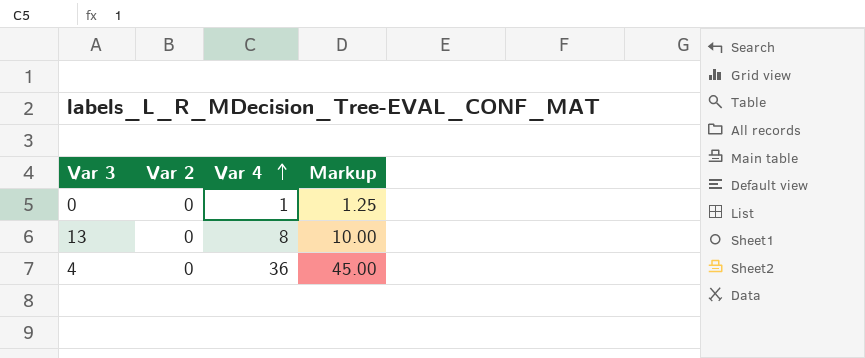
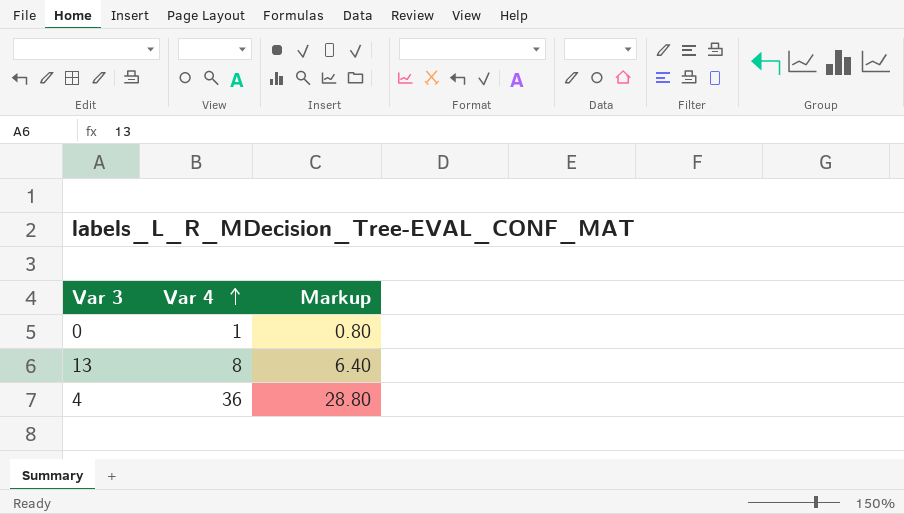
column Var 2 | position: 2 -> none
column Markup | formula: [Var 4] * 1.25 -> [Var 4] * 0.8

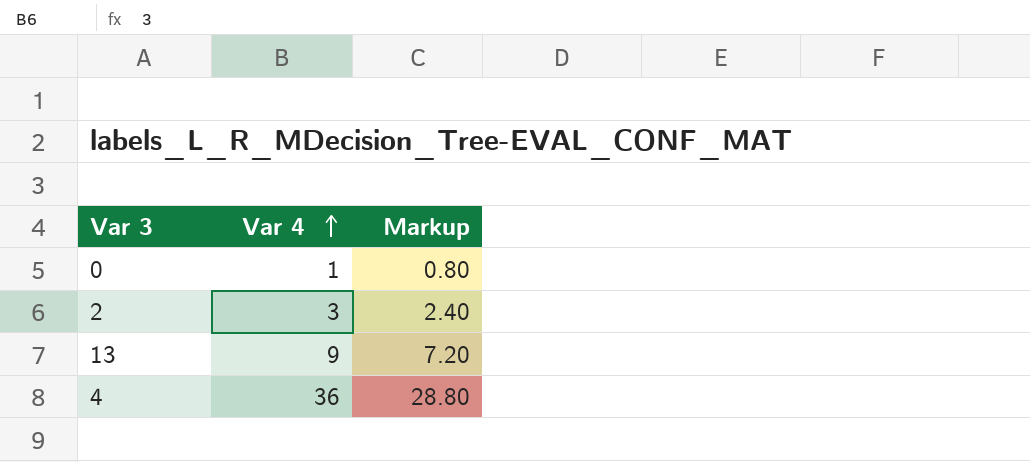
row 2: none -> 3 | 2.40
13 | Var 4: 8 -> 9
13 | Markup: 6.40 -> 7.20

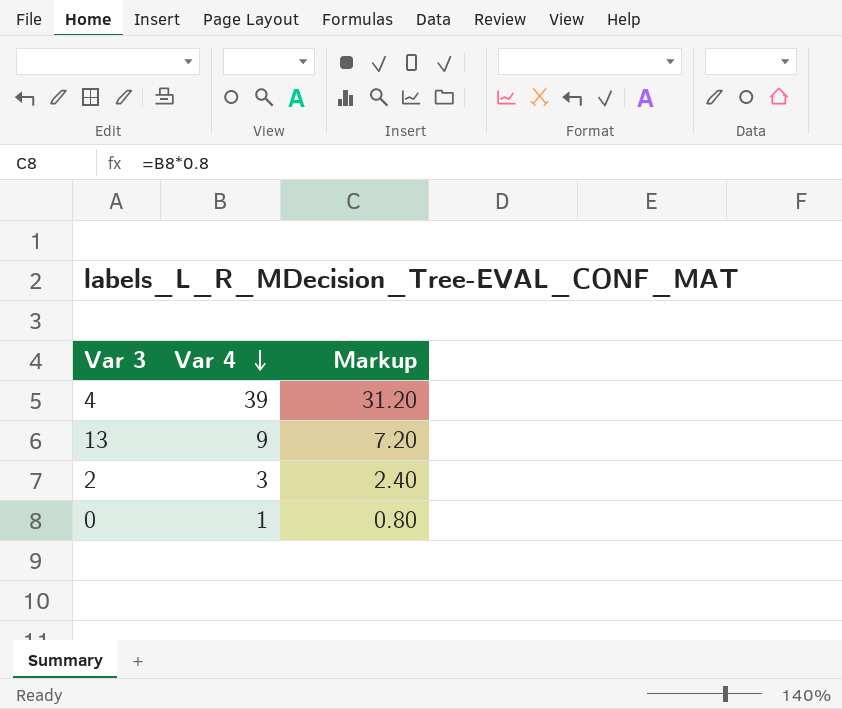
row order: Var 4 ascending -> Var 4 descending
4 | Var 4: 36 -> 39
4 | Markup: 28.80 -> 31.20

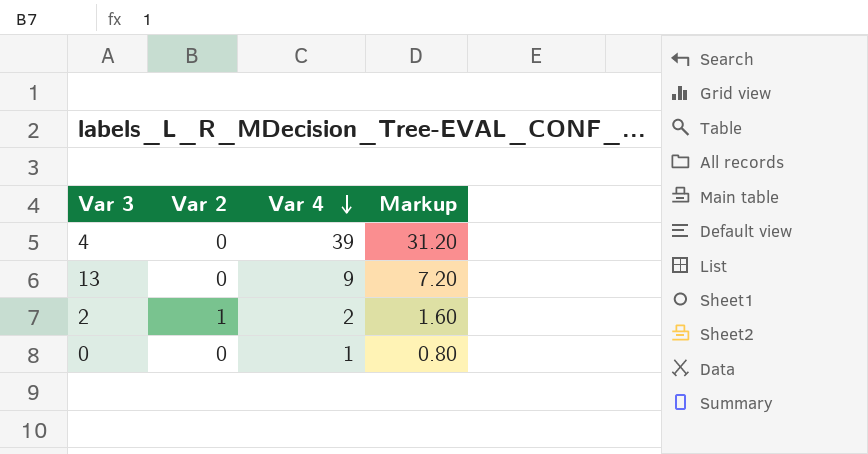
column Var 2 | position: none -> 2
2 | Var 4: 3 -> 2
2 | Markup: 2.40 -> 1.60

